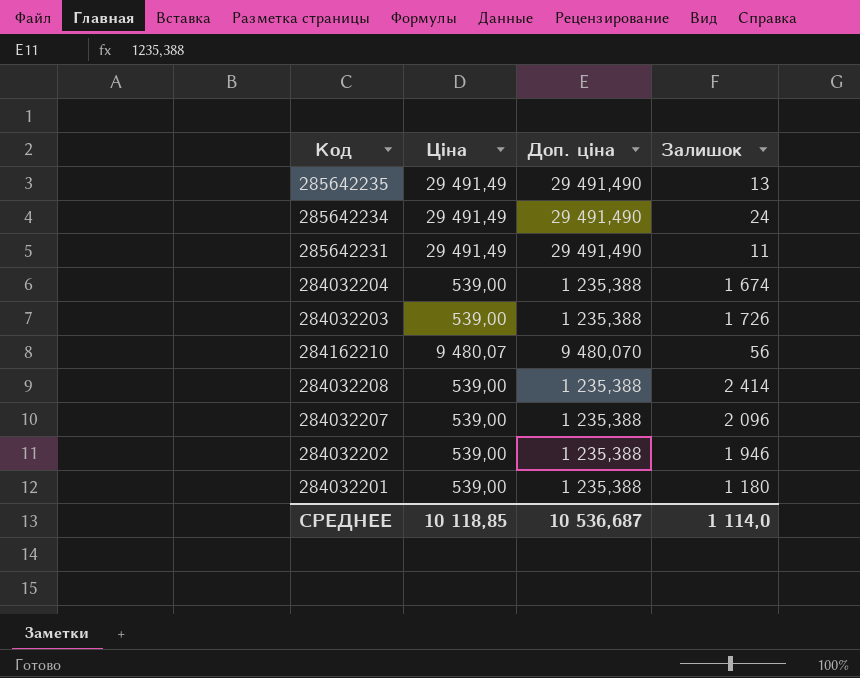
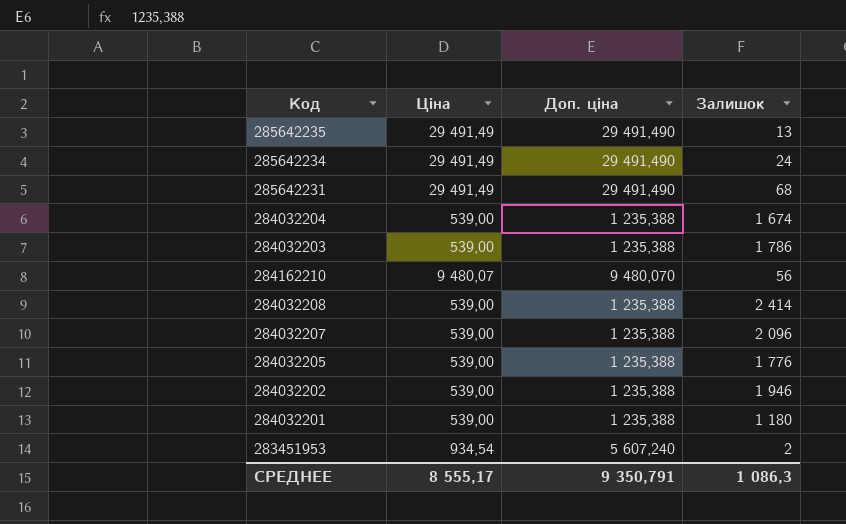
285642231 | Залишок: 11 -> 68
284032203 | Залишок: 1 726 -> 1 786
row 284032205: none -> 539,00 | 1 235,388 | 1 776
row 283451953: none -> 934,54 | 5 607,240 | 2
СРЕДНЕЕ | Ціна: 10 118,85 -> 8 555,17
СРЕДНЕЕ | Доп. ціна: 10 536,687 -> 9 350,791
СРЕДНЕЕ | Залишок: 1 114,0 -> 1 086,3

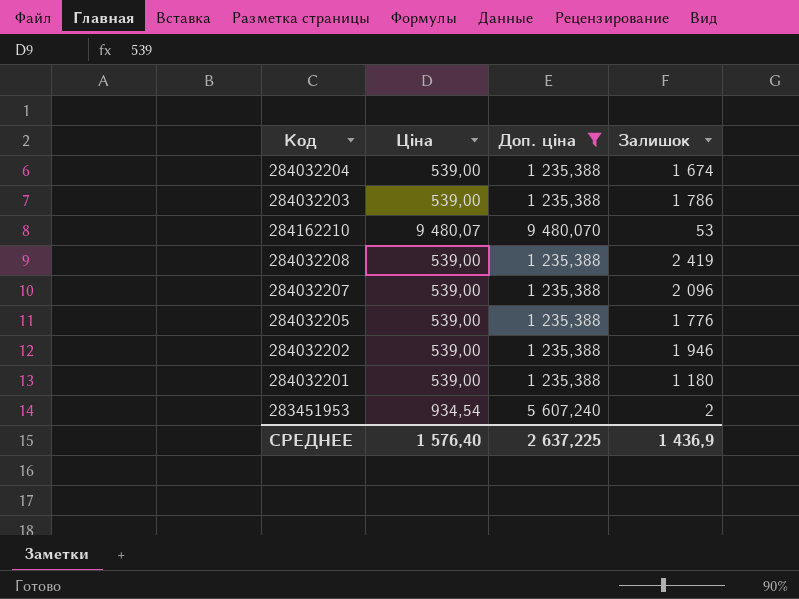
filter: none -> Доп. ціна != 29 491,490
284162210 | Залишок: 56 -> 53
284032208 | Залишок: 2 414 -> 2 419
СРЕДНЕЕ | Ціна: 8 555,17 -> 1 576,40
СРЕДНЕЕ | Доп. ціна: 9 350,791 -> 2 637,225
СРЕДНЕЕ | Залишок: 1 086,3 -> 1 436,9

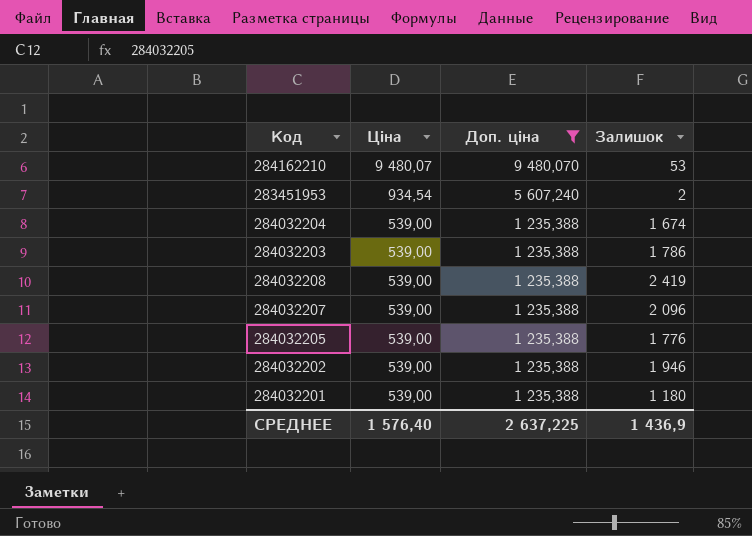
row order: none -> Ціна descending

